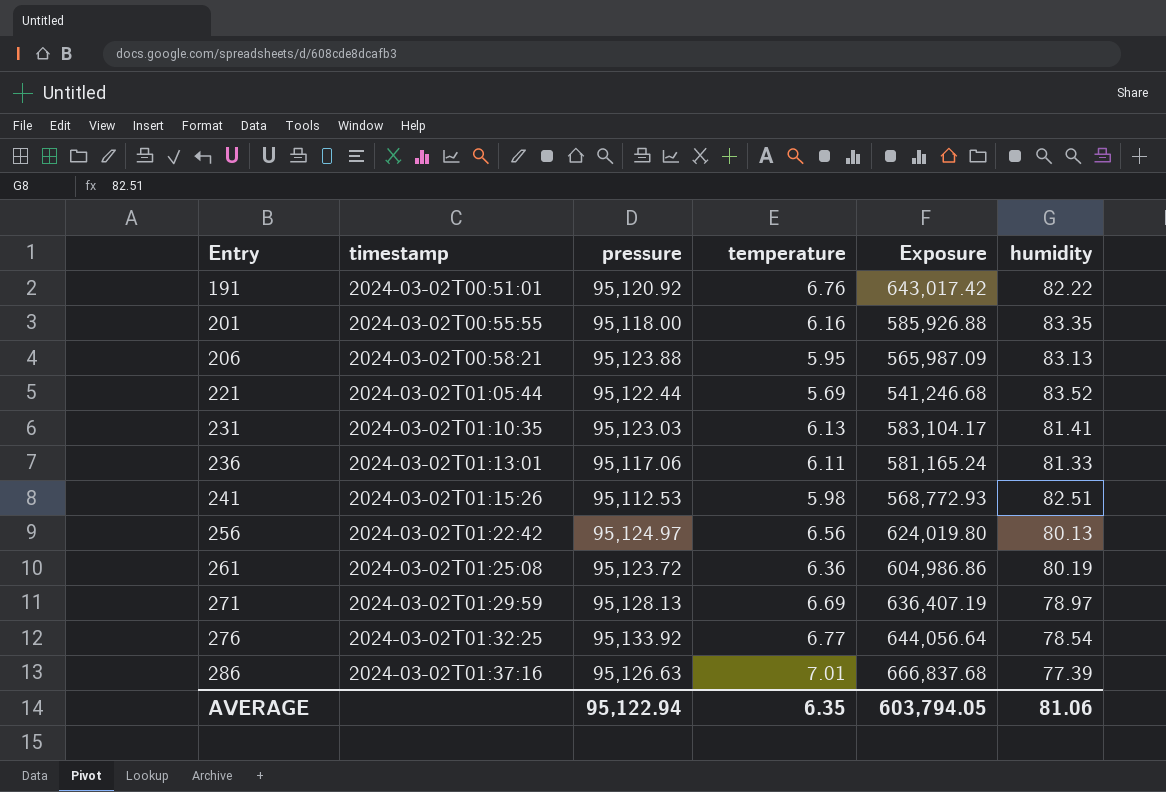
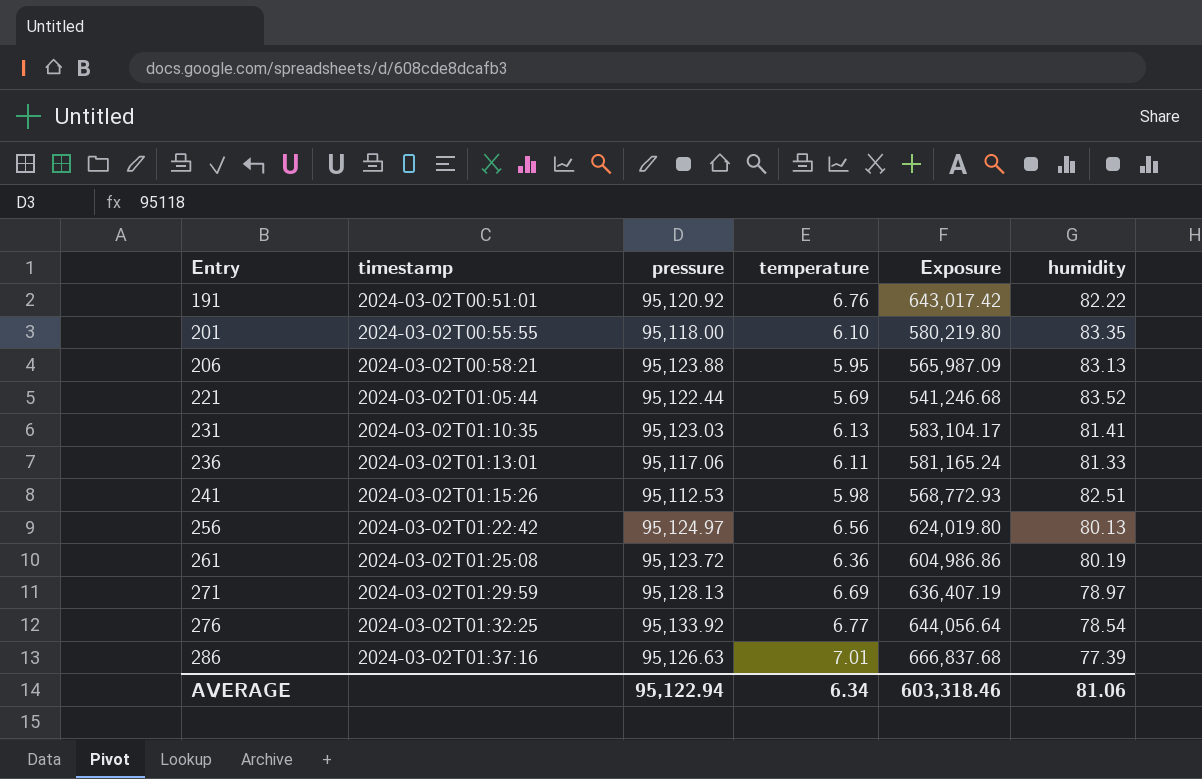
201 | temperature: 6.16 -> 6.10
201 | Exposure: 585,926.88 -> 580,219.80
AVERAGE | temperature: 6.35 -> 6.34
AVERAGE | Exposure: 603,794.05 -> 603,318.46

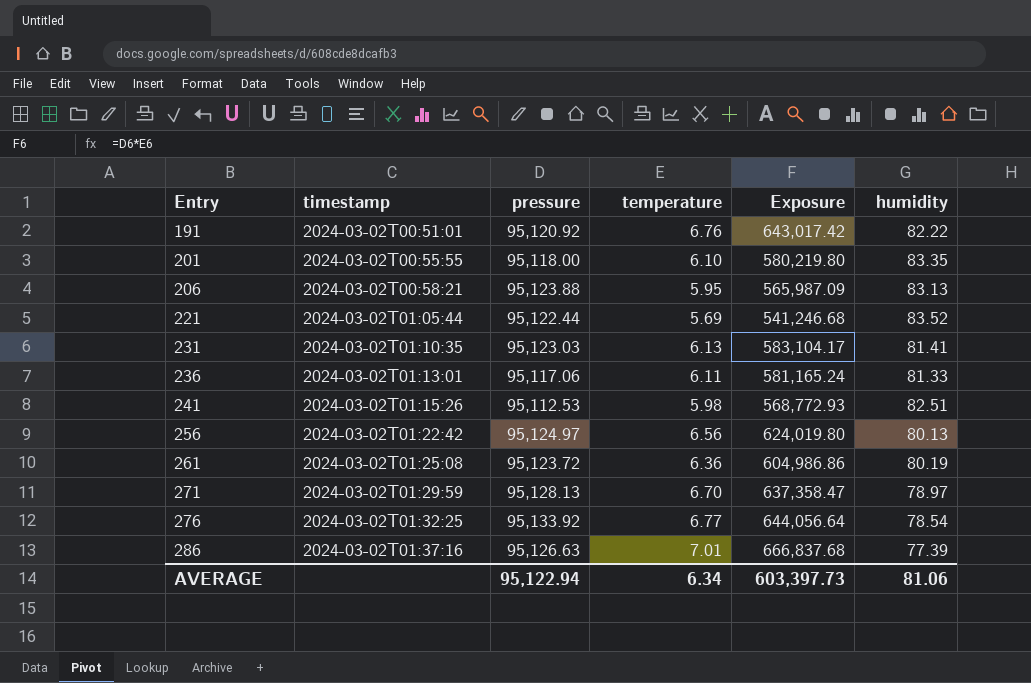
271 | temperature: 6.69 -> 6.70
271 | Exposure: 636,407.19 -> 637,358.47
AVERAGE | Exposure: 603,318.46 -> 603,397.73

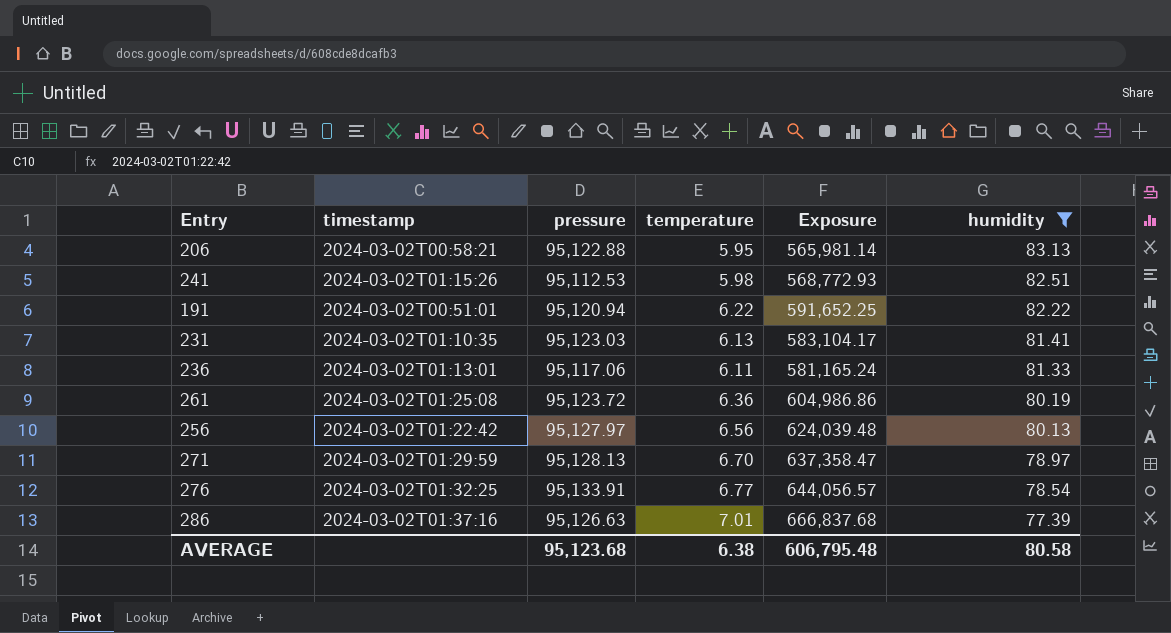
filter: none -> humidity <= 83.13
row order: Entry ascending -> humidity descending
206 | pressure: 95,123.88 -> 95,122.88
206 | Exposure: 565,987.09 -> 565,981.14
191 | pressure: 95,120.92 -> 95,120.94
191 | temperature: 6.76 -> 6.22
191 | Exposure: 643,017.42 -> 591,652.25
256 | pressure: 95,124.97 -> 95,127.97
256 | Exposure: 624,019.80 -> 624,039.48
276 | pressure: 95,133.92 -> 95,133.91
276 | Exposure: 644,056.64 -> 644,056.57
AVERAGE | pressure: 95,122.94 -> 95,123.68
AVERAGE | temperature: 6.34 -> 6.38
AVERAGE | Exposure: 603,397.73 -> 606,795.48
AVERAGE | humidity: 81.06 -> 80.58

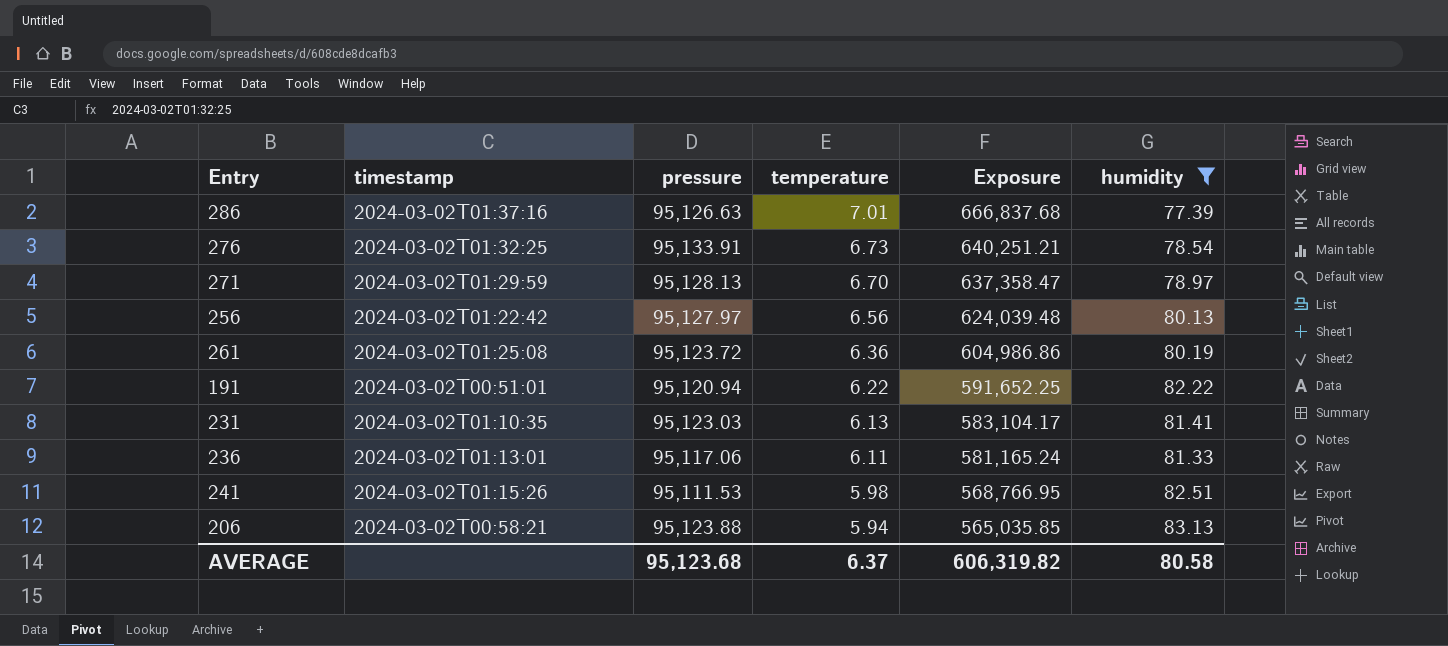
row order: humidity descending -> temperature descending
276 | temperature: 6.77 -> 6.73
276 | Exposure: 644,056.57 -> 640,251.21
241 | pressure: 95,112.53 -> 95,111.53
241 | Exposure: 568,772.93 -> 568,766.95
206 | pressure: 95,122.88 -> 95,123.88
206 | temperature: 5.95 -> 5.94
206 | Exposure: 565,981.14 -> 565,035.85
AVERAGE | temperature: 6.38 -> 6.37
AVERAGE | Exposure: 606,795.48 -> 606,319.82

